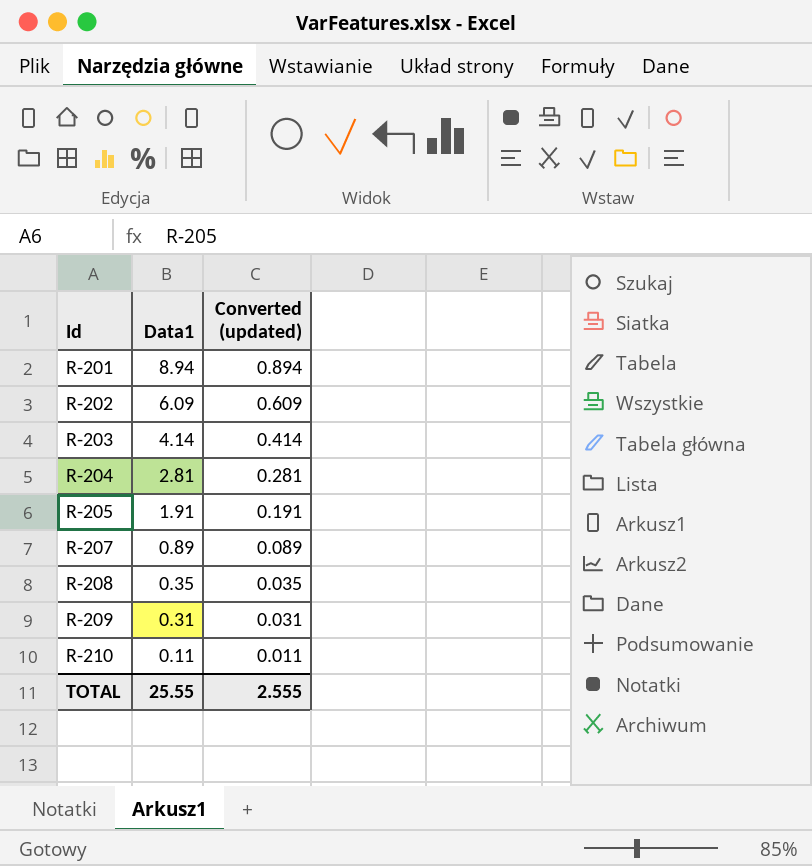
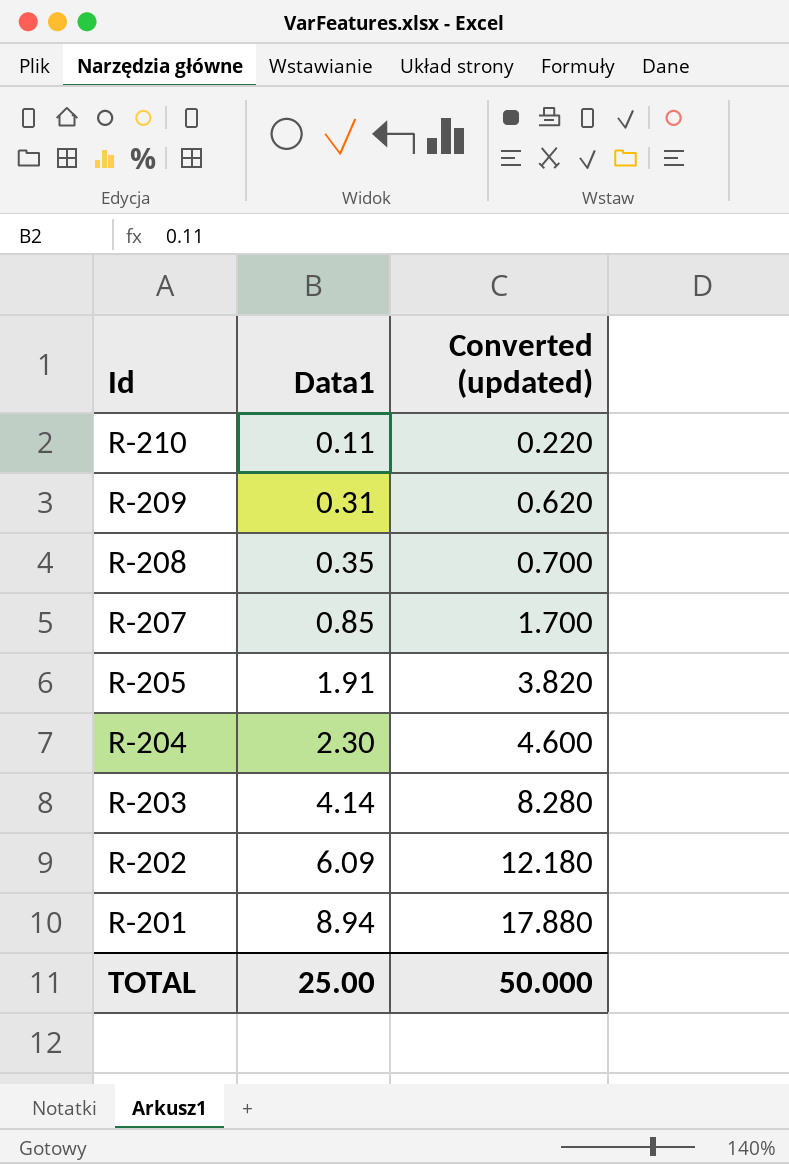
row order: Id ascending -> Id descending
column Converted (updated) | formula: [Data1] * 0.1 -> [Data1] * 2
R-207 | Data1: 0.89 -> 0.85
R-204 | Data1: 2.81 -> 2.30
TOTAL | Data1: 25.55 -> 25.00
TOTAL | Converted (updated): 2.555 -> 50.000

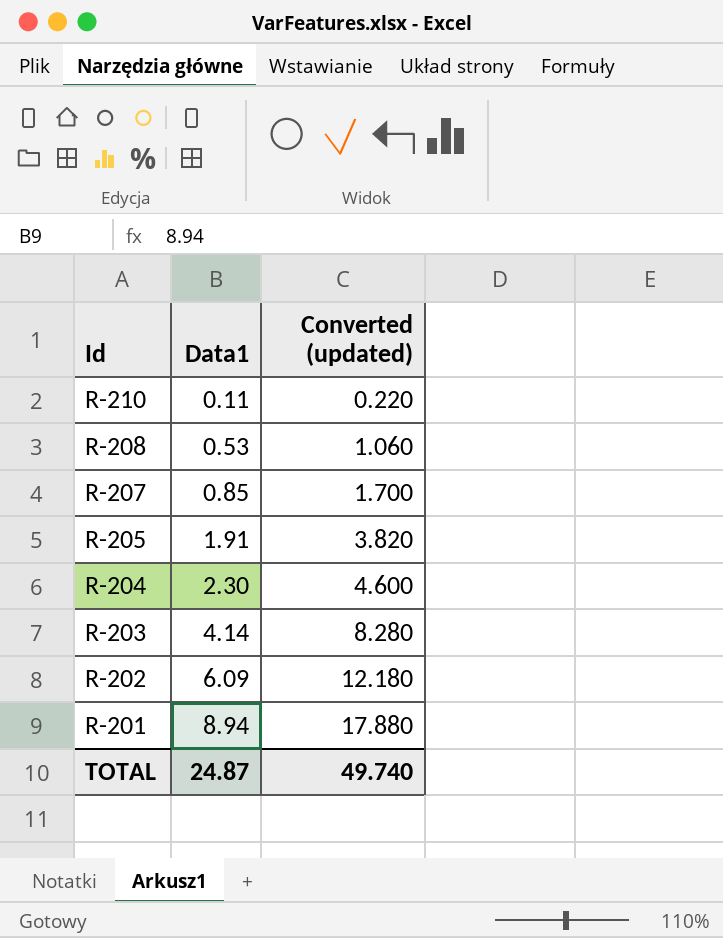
row R-209: 0.31 | 0.620 -> none
R-208 | Data1: 0.35 -> 0.53
R-208 | Converted (updated): 0.700 -> 1.060
TOTAL | Data1: 25.00 -> 24.87
TOTAL | Converted (updated): 50.000 -> 49.740

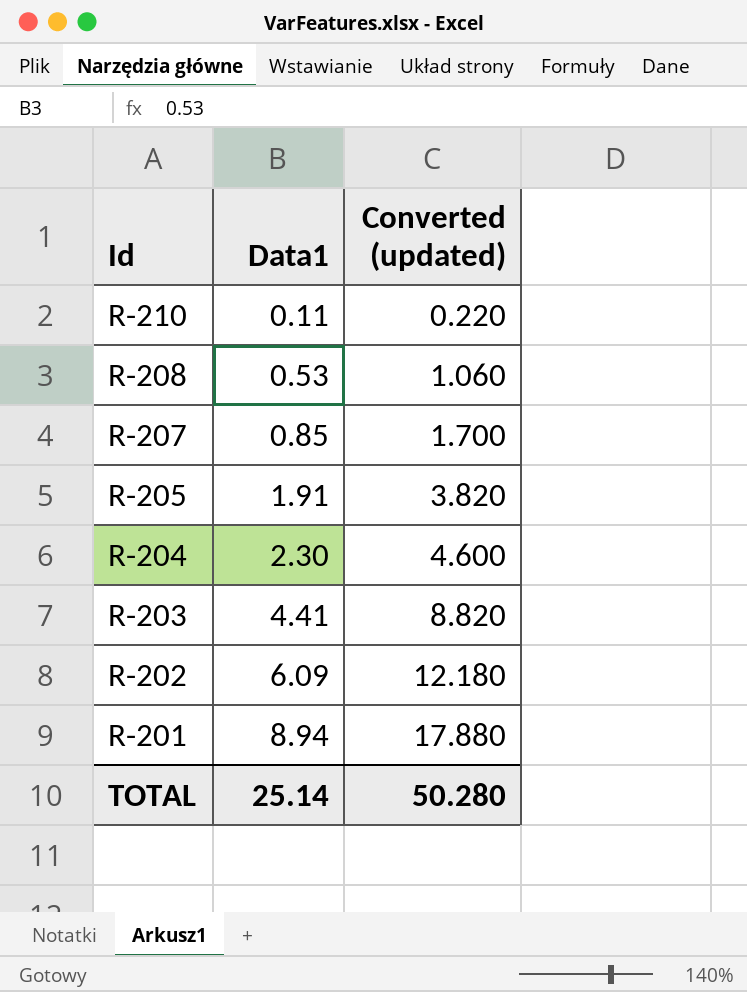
R-203 | Data1: 4.14 -> 4.41
R-203 | Converted (updated): 8.280 -> 8.820
TOTAL | Data1: 24.87 -> 25.14
TOTAL | Converted (updated): 49.740 -> 50.280

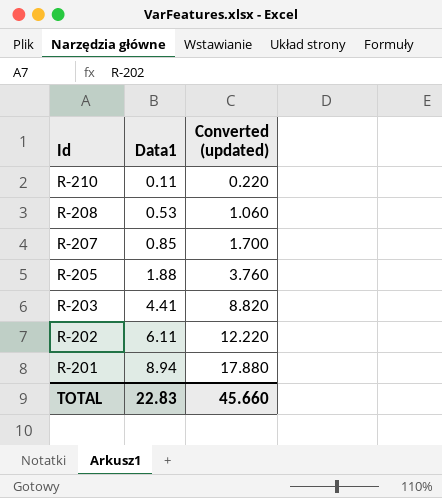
row R-204: 2.30 | 4.600 -> none
R-205 | Data1: 1.91 -> 1.88
R-205 | Converted (updated): 3.820 -> 3.760
R-202 | Data1: 6.09 -> 6.11
R-202 | Converted (updated): 12.180 -> 12.220
TOTAL | Data1: 25.14 -> 22.83
TOTAL | Converted (updated): 50.280 -> 45.660

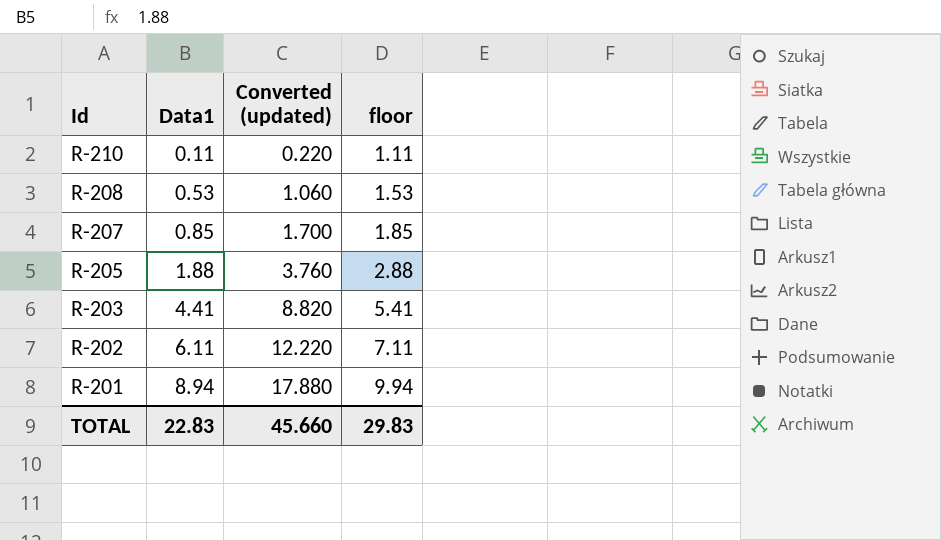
column floor | formula: none -> [Data1] + 1

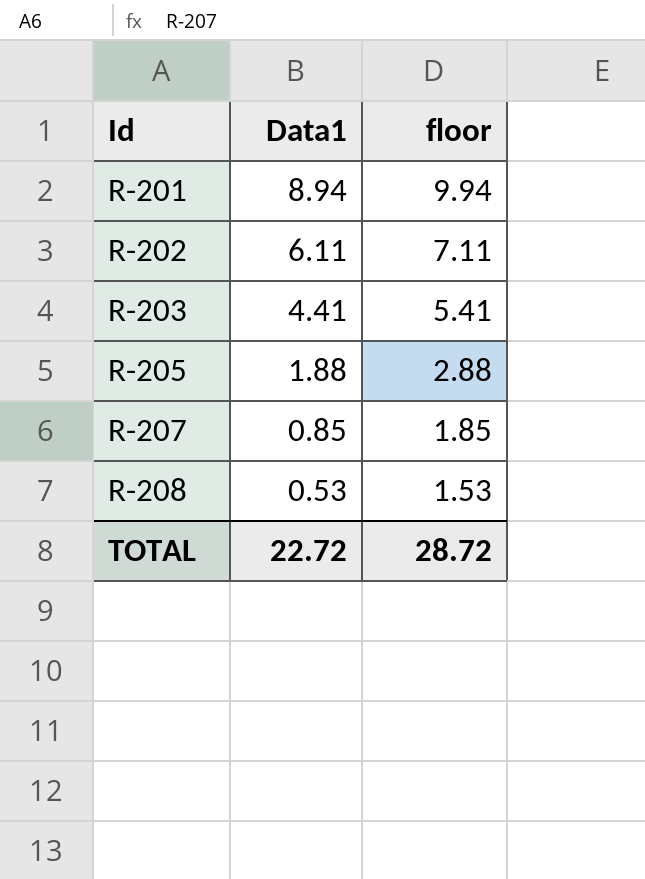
row order: Id descending -> Id ascending
column Converted (updated) | formula: [Data1] * 2 -> none
row R-210: 0.11 | 0.220 | 1.11 -> none
TOTAL | Data1: 22.83 -> 22.72
TOTAL | floor: 29.83 -> 28.72

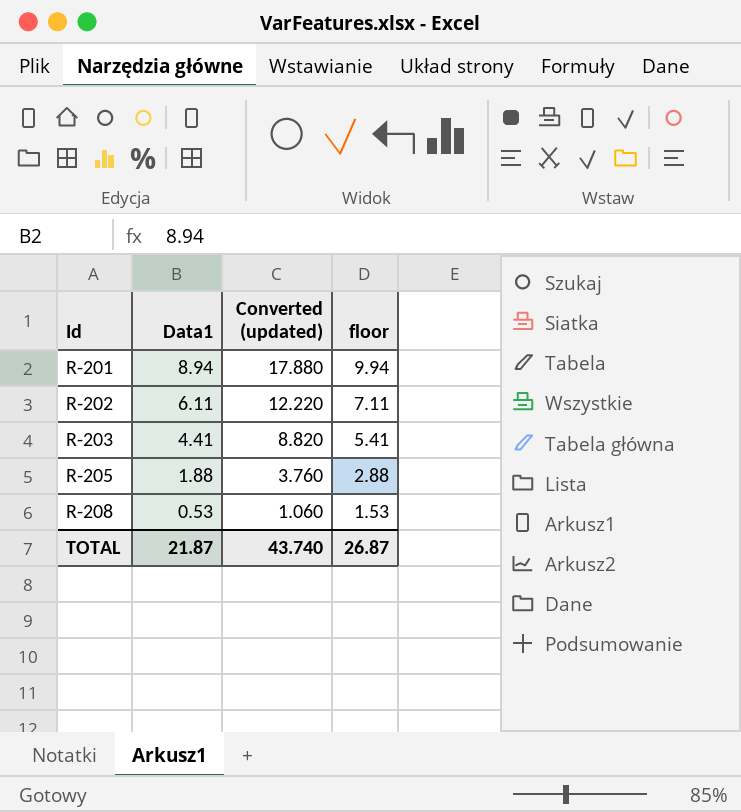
column Converted (updated) | formula: none -> [Data1] * 2
row R-207: 0.85 | 1.85 -> none
TOTAL | Data1: 22.72 -> 21.87
TOTAL | floor: 28.72 -> 26.87

